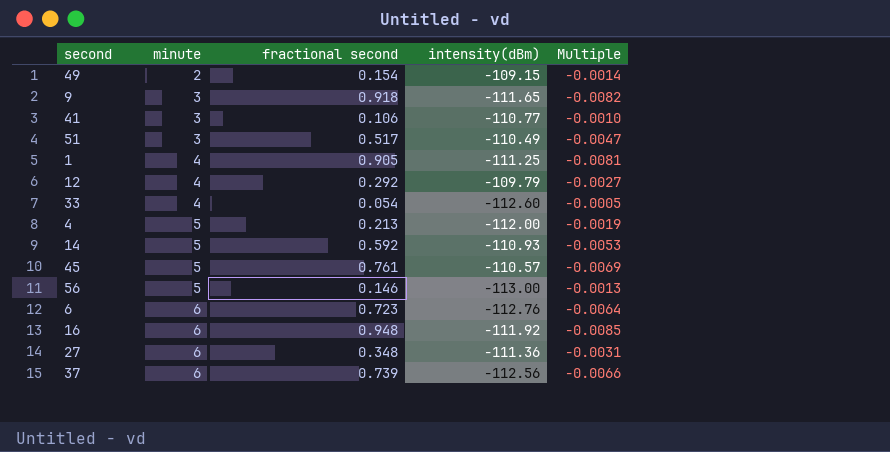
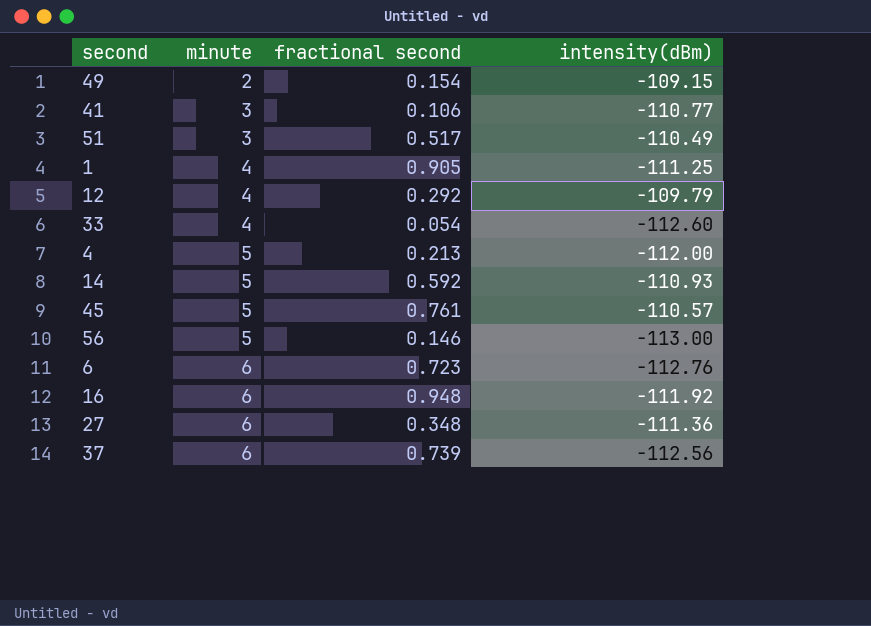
column Multiple | formula: [fractional second] / [intensity(dBm)] -> none
row 9: 3 | 0.918 | -111.65 | -0.0082 -> none

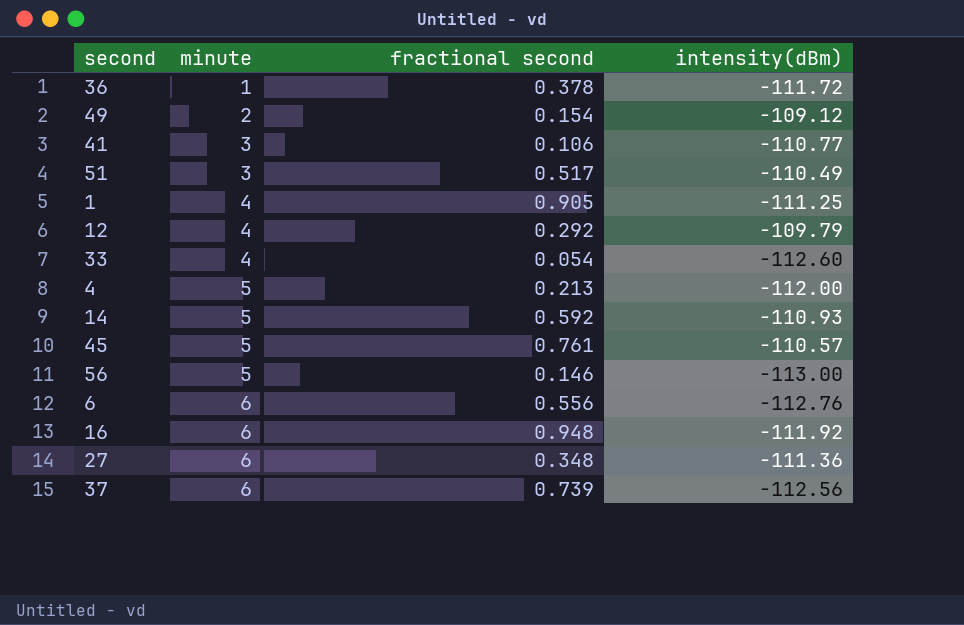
row 36: none -> 1 | 0.378 | -111.72
49 | intensity(dBm): -109.15 -> -109.12
6 | fractional second: 0.723 -> 0.556

